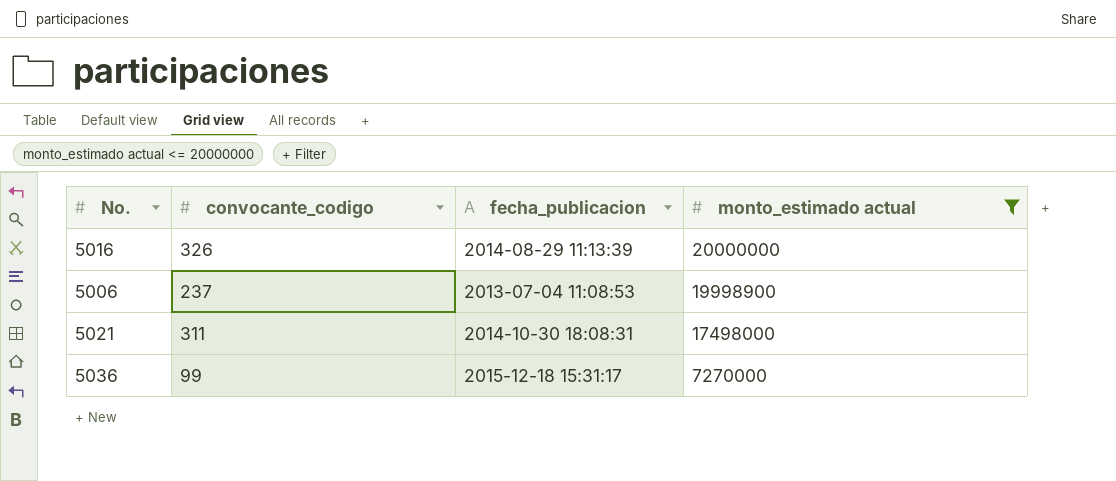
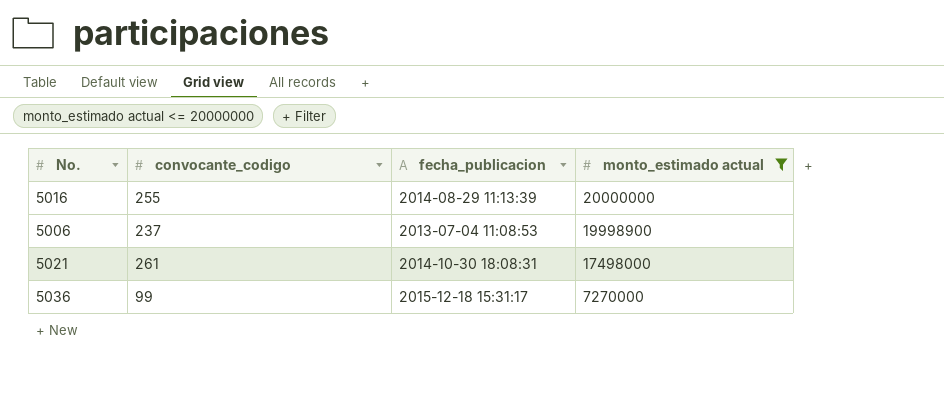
5016 | convocante_codigo: 326 -> 255
5021 | convocante_codigo: 311 -> 261

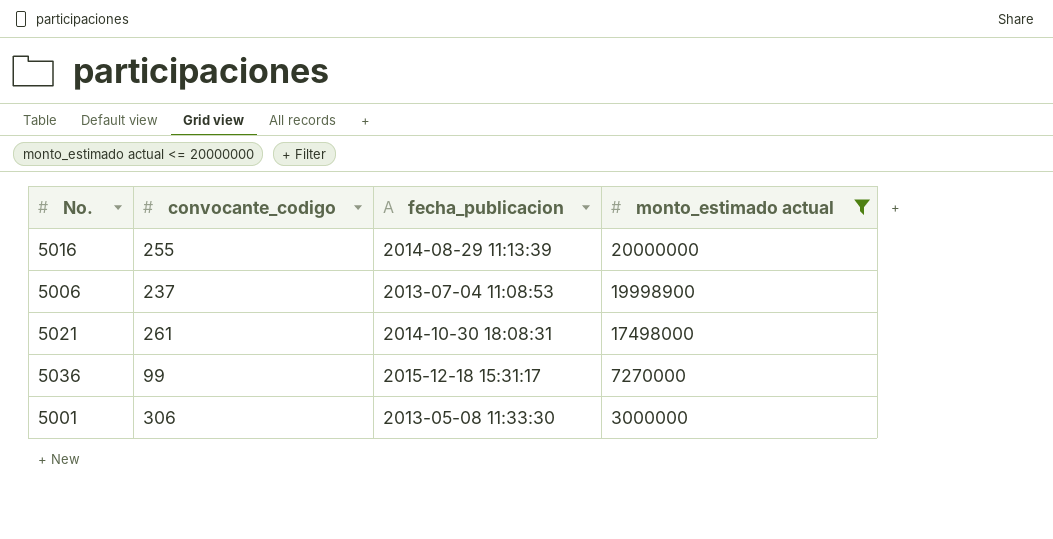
row 5001: none -> 306 | 2013-05-08 11:33:30 | 3000000

